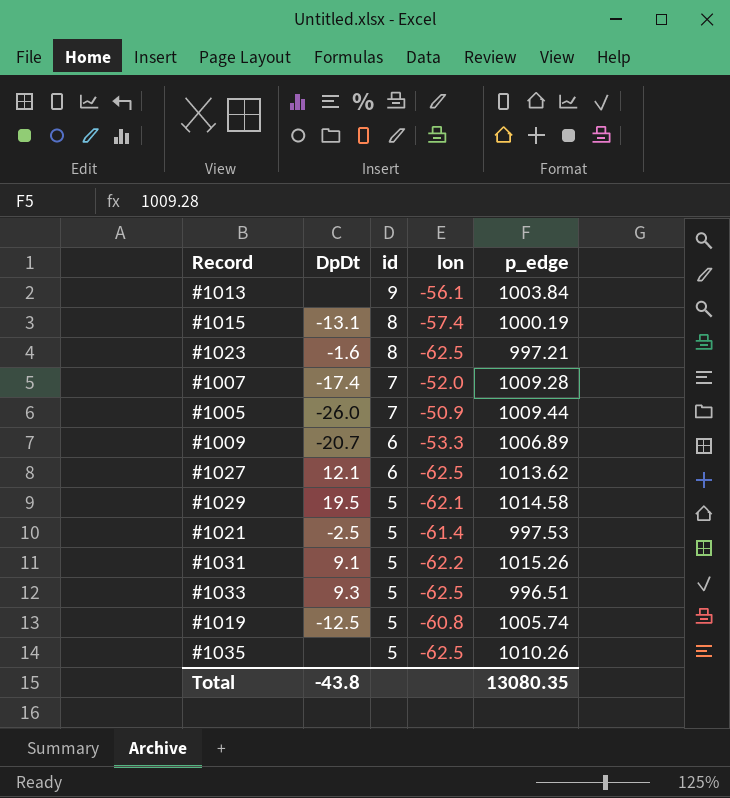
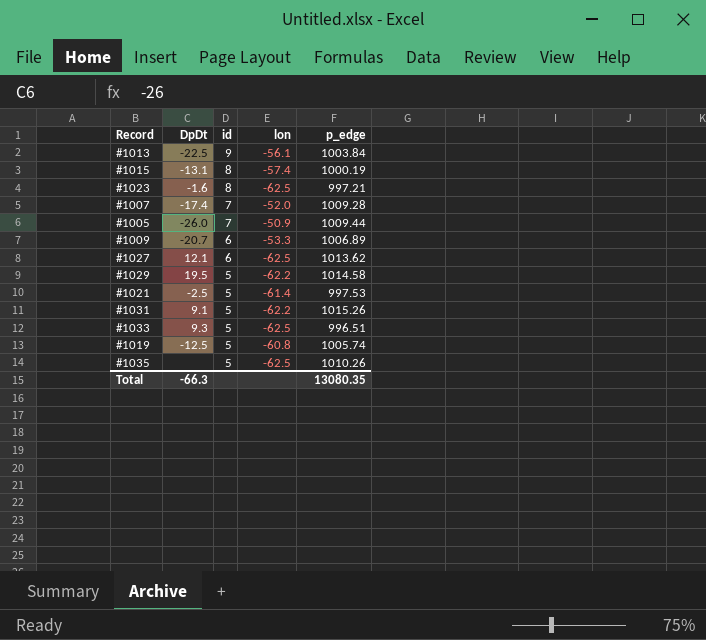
#1013 | DpDt: none -> -22.5
#1029 | lon: -62.1 -> -62.2
Total | DpDt: -43.8 -> -66.3

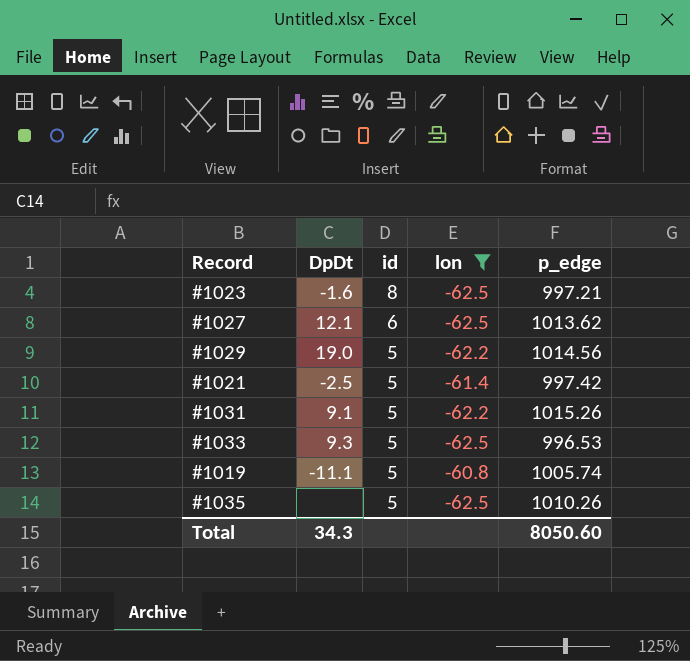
filter: none -> lon <= -60.8
#1029 | DpDt: 19.5 -> 19.0
#1029 | p_edge: 1014.58 -> 1014.56
#1021 | p_edge: 997.53 -> 997.42
#1033 | p_edge: 996.51 -> 996.53
#1019 | DpDt: -12.5 -> -11.1
Total | DpDt: -66.3 -> 34.3
Total | p_edge: 13080.35 -> 8050.60

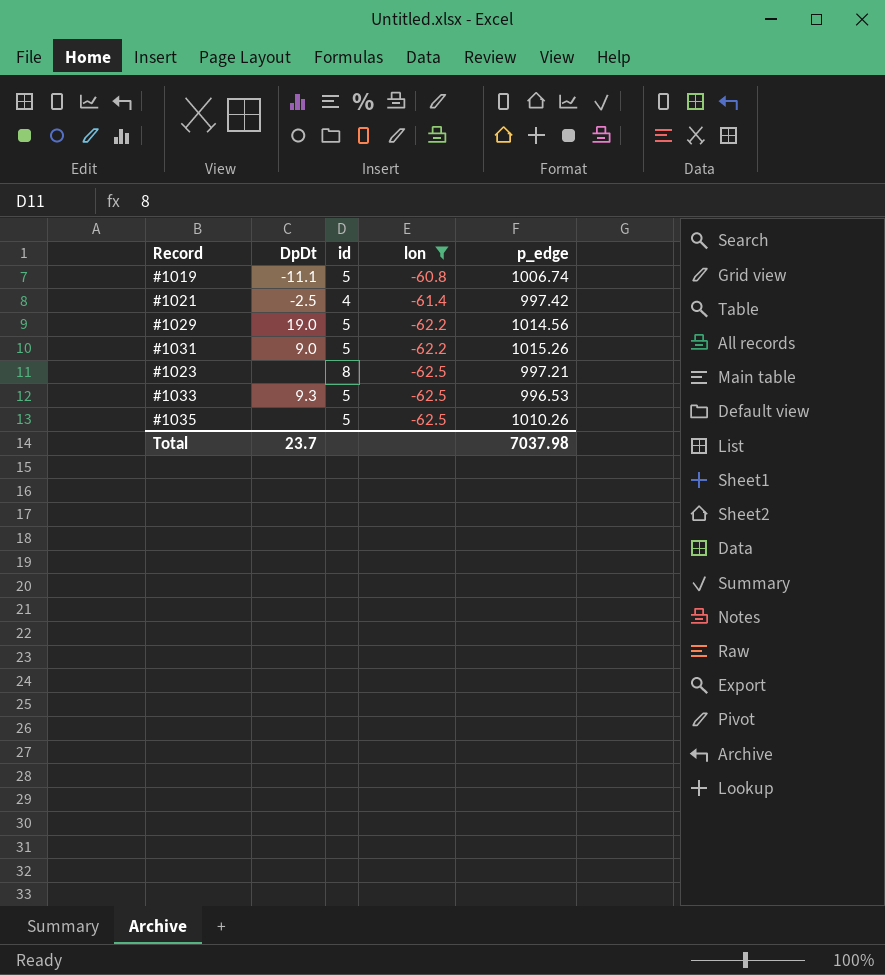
row order: id descending -> lon descending
row #1027: 12.1 | 6 | -62.5 | 1013.62 -> none
#1019 | p_edge: 1005.74 -> 1006.74
#1021 | id: 5 -> 4
#1031 | DpDt: 9.1 -> 9.0
#1023 | DpDt: -1.6 -> none
Total | DpDt: 34.3 -> 23.7
Total | p_edge: 8050.60 -> 7037.98

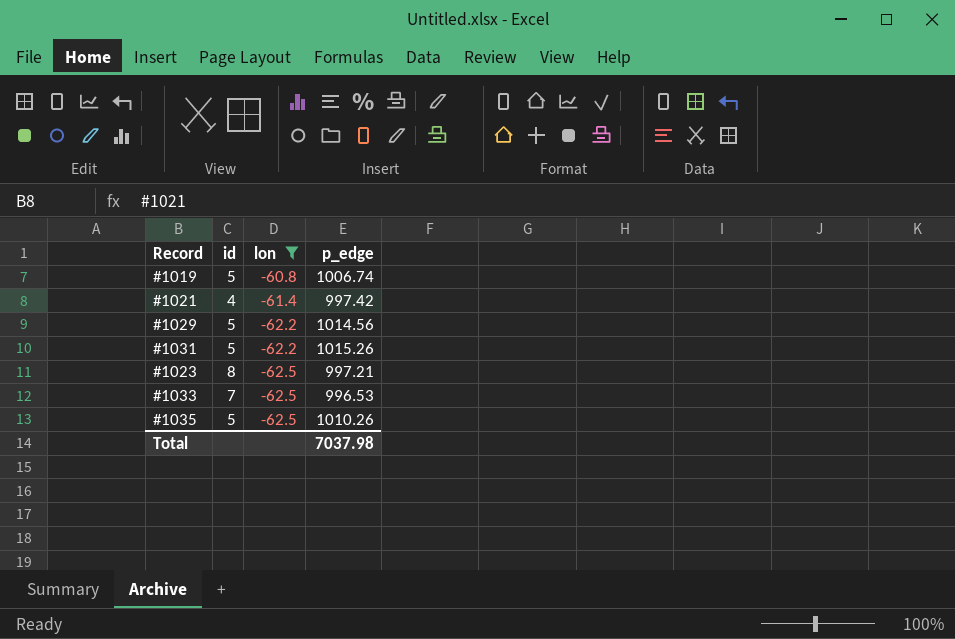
column DpDt | position: 2 -> none
#1033 | id: 5 -> 7

